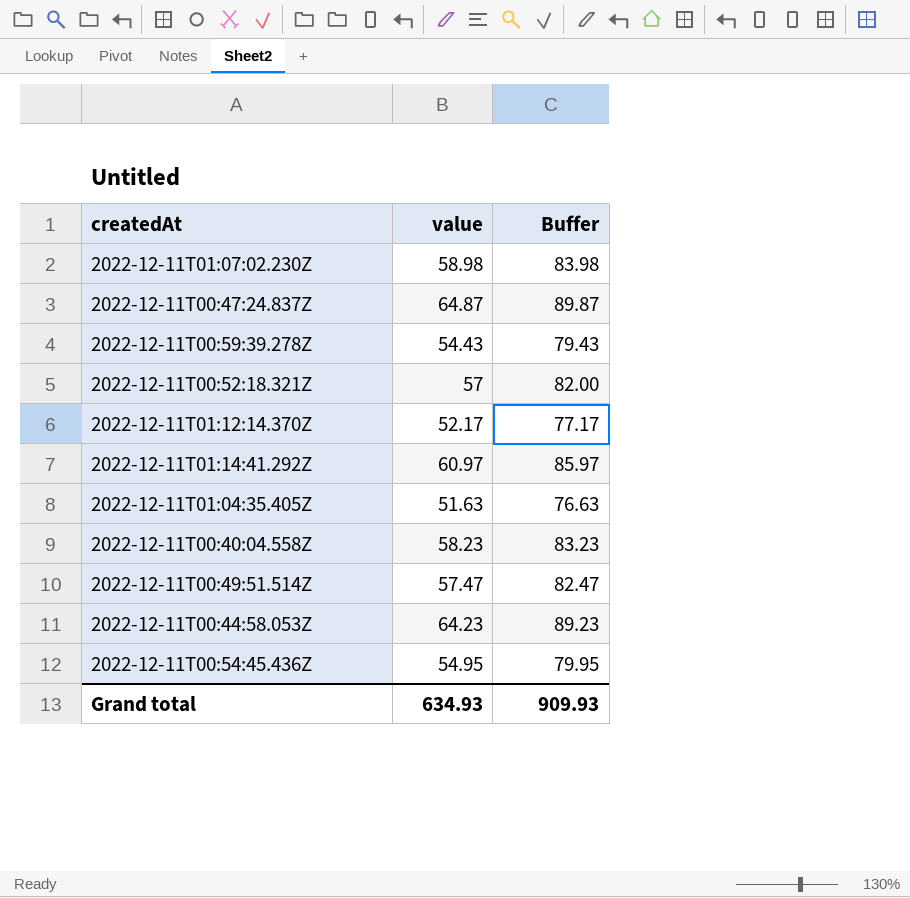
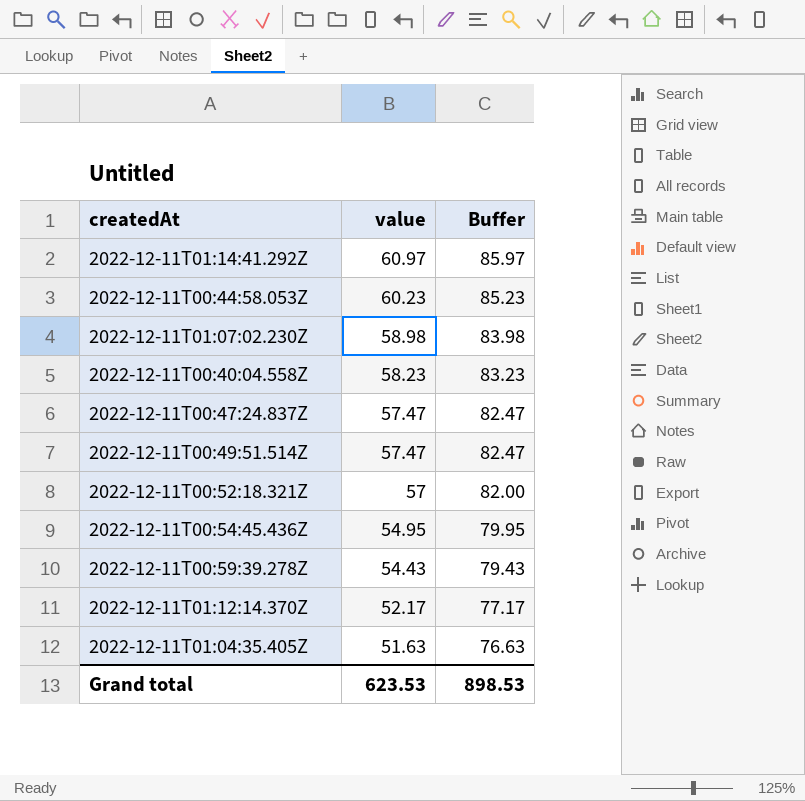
row order: none -> value descending
2022-12-11T00:44:58.053Z | value: 64.23 -> 60.23
2022-12-11T00:44:58.053Z | Buffer: 89.23 -> 85.23
2022-12-11T00:47:24.837Z | value: 64.87 -> 57.47
2022-12-11T00:47:24.837Z | Buffer: 89.87 -> 82.47
Grand total | value: 634.93 -> 623.53
Grand total | Buffer: 909.93 -> 898.53

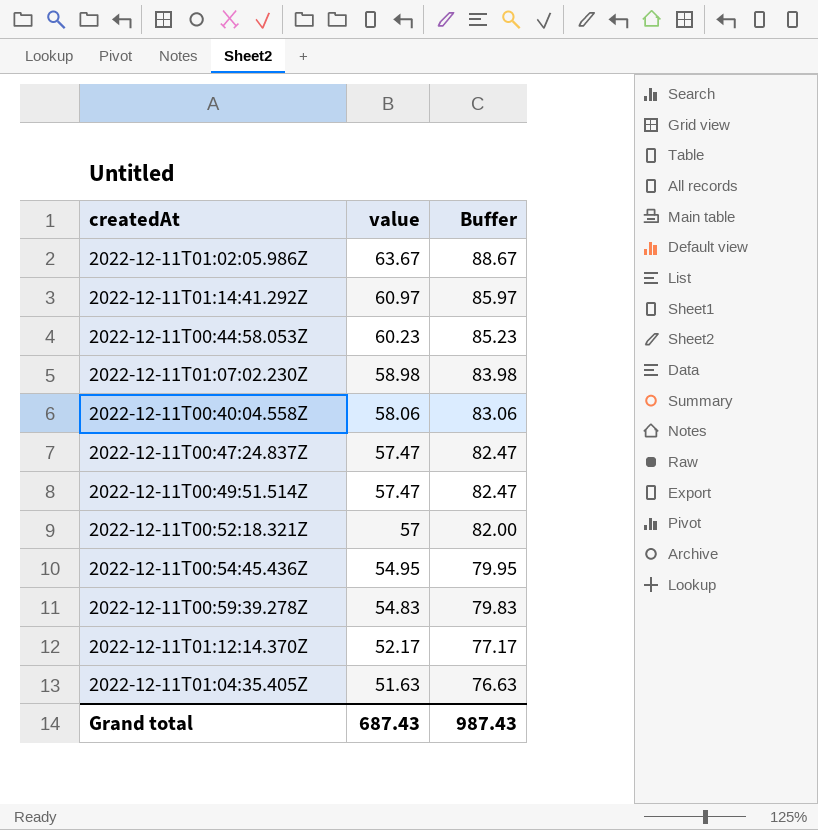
row 2022-12-11T01:02:05.986Z: none -> 63.67 | 88.67
2022-12-11T00:40:04.558Z | value: 58.23 -> 58.06
2022-12-11T00:40:04.558Z | Buffer: 83.23 -> 83.06
2022-12-11T00:59:39.278Z | value: 54.43 -> 54.83
2022-12-11T00:59:39.278Z | Buffer: 79.43 -> 79.83
Grand total | value: 623.53 -> 687.43
Grand total | Buffer: 898.53 -> 987.43

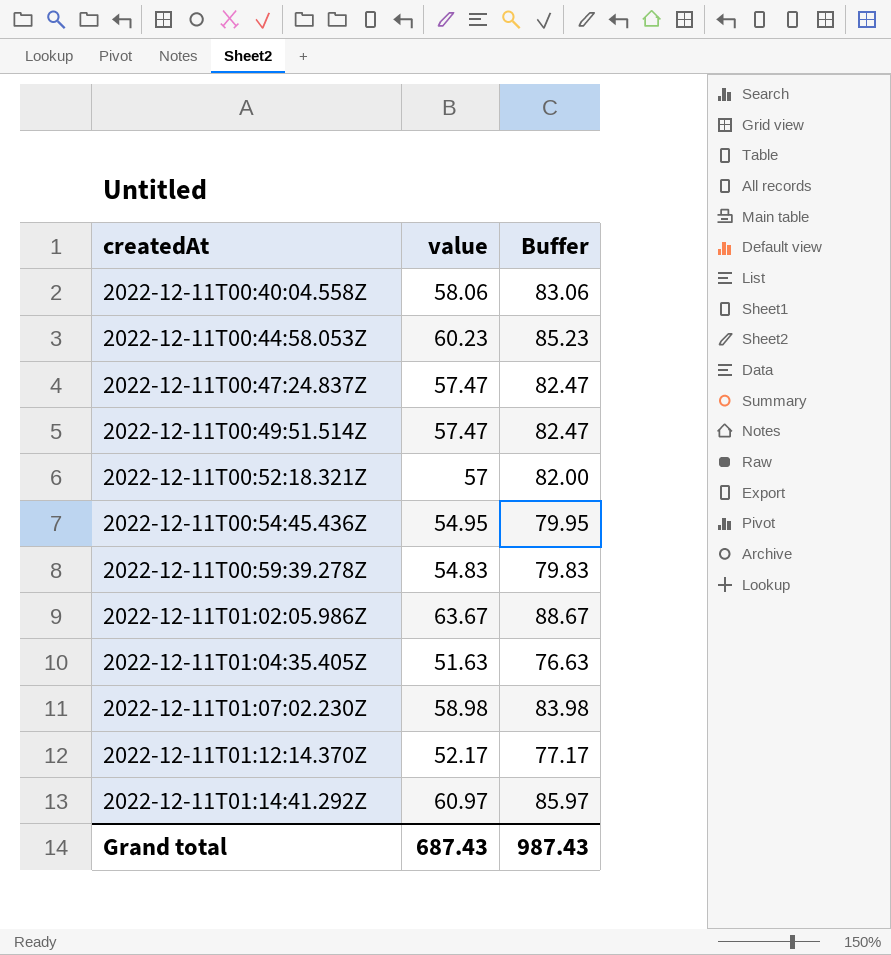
row order: value descending -> createdAt ascending

